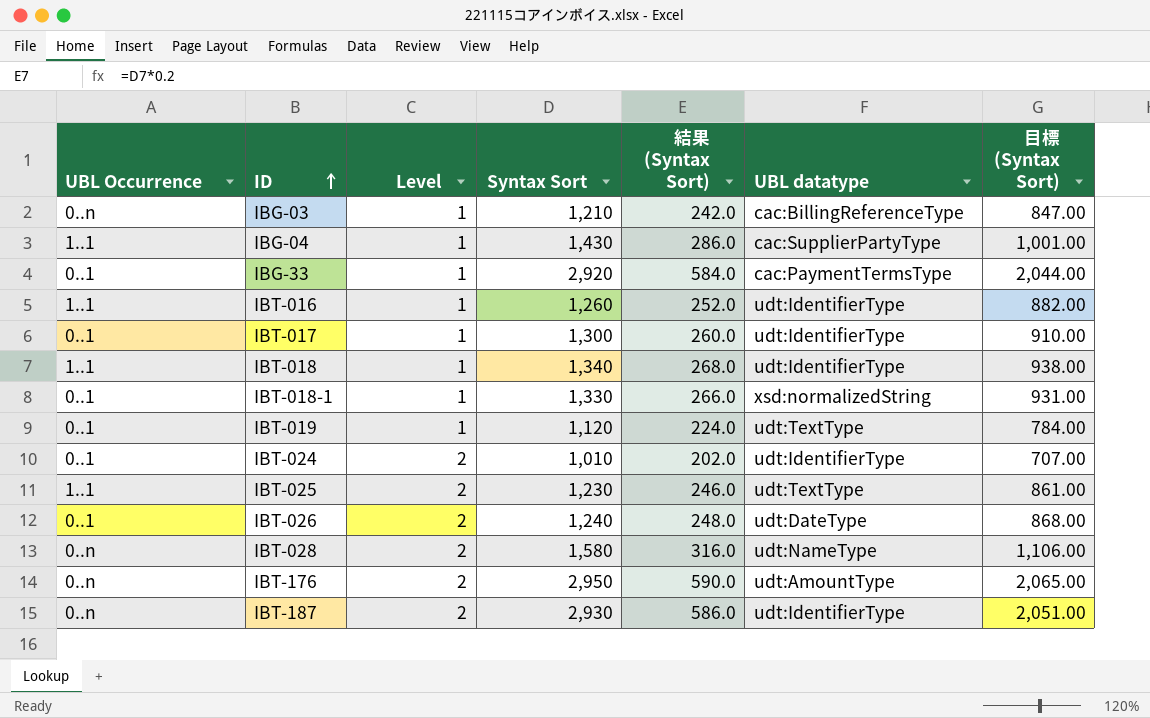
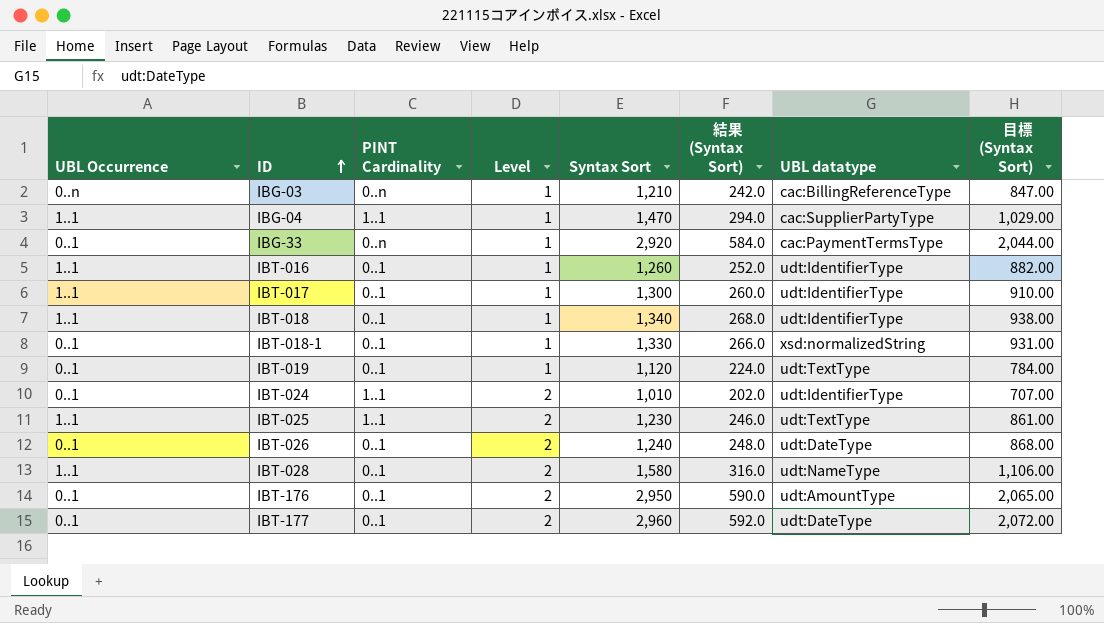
column PINT Cardinality | position: none -> 3
row IBT-187: 0..n | 2 | 2,930 | 586.0 | udt:IdentifierType | 2,051.00 -> none
IBG-04 | Syntax Sort: 1,430 -> 1,470
IBG-04 | 結果 (Syntax Sort): 286.0 -> 294.0
IBG-04 | 目標 (Syntax Sort): 1,001.00 -> 1,029.00
IBT-017 | UBL Occurrence: 0..1 -> 1..1
IBT-028 | UBL Occurrence: 0..n -> 1..1
IBT-176 | UBL Occurrence: 0..n -> 0..1
row IBT-177: none -> 0..1 | 0..1 | 2 | 2,960 | 592.0 | udt:DateType | 2,072.00

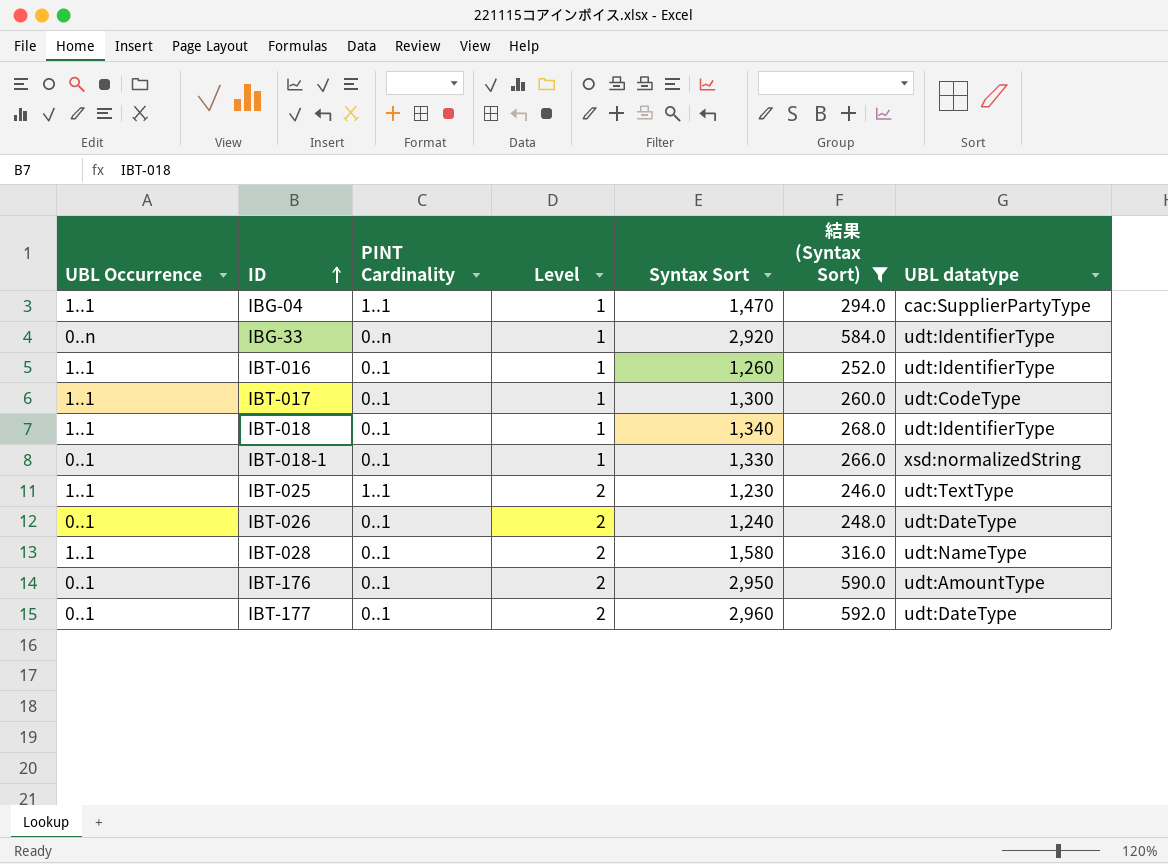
filter: none -> 結果 (Syntax Sort) >= 246.0
column 目標 (Syntax Sort) | formula: [Syntax Sort] * 0.7 -> none
IBG-33 | UBL Occurrence: 0..1 -> 0..n
IBG-33 | UBL datatype: cac:PaymentTermsType -> udt:IdentifierType
IBT-017 | UBL datatype: udt:IdentifierType -> udt:CodeType

